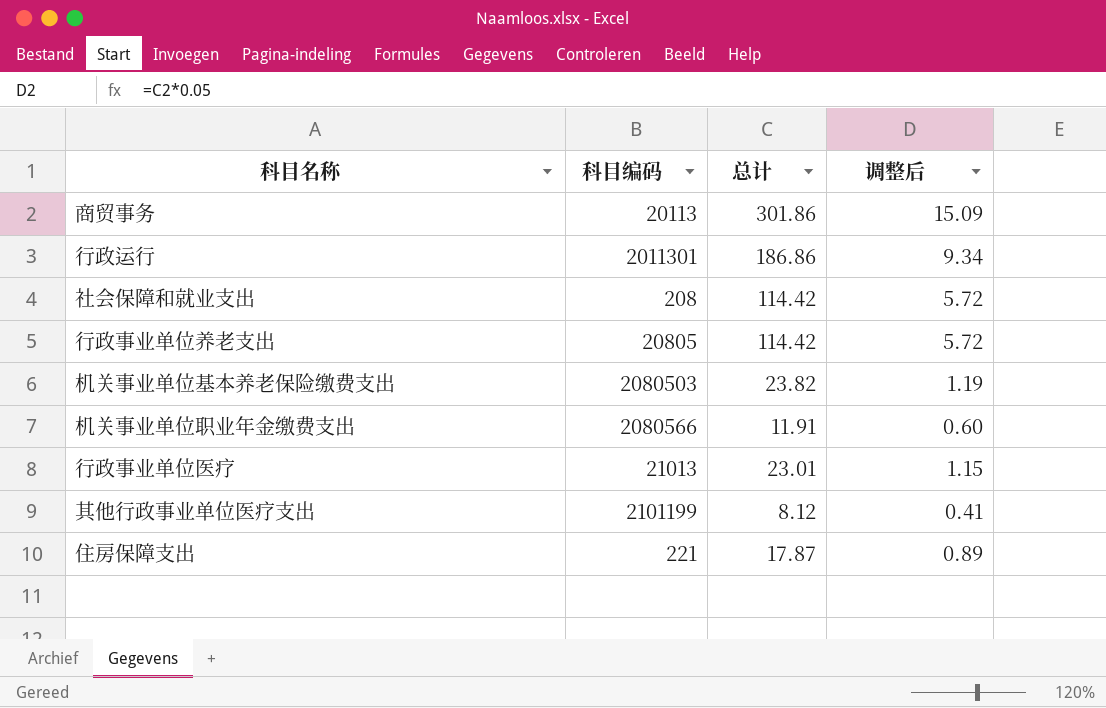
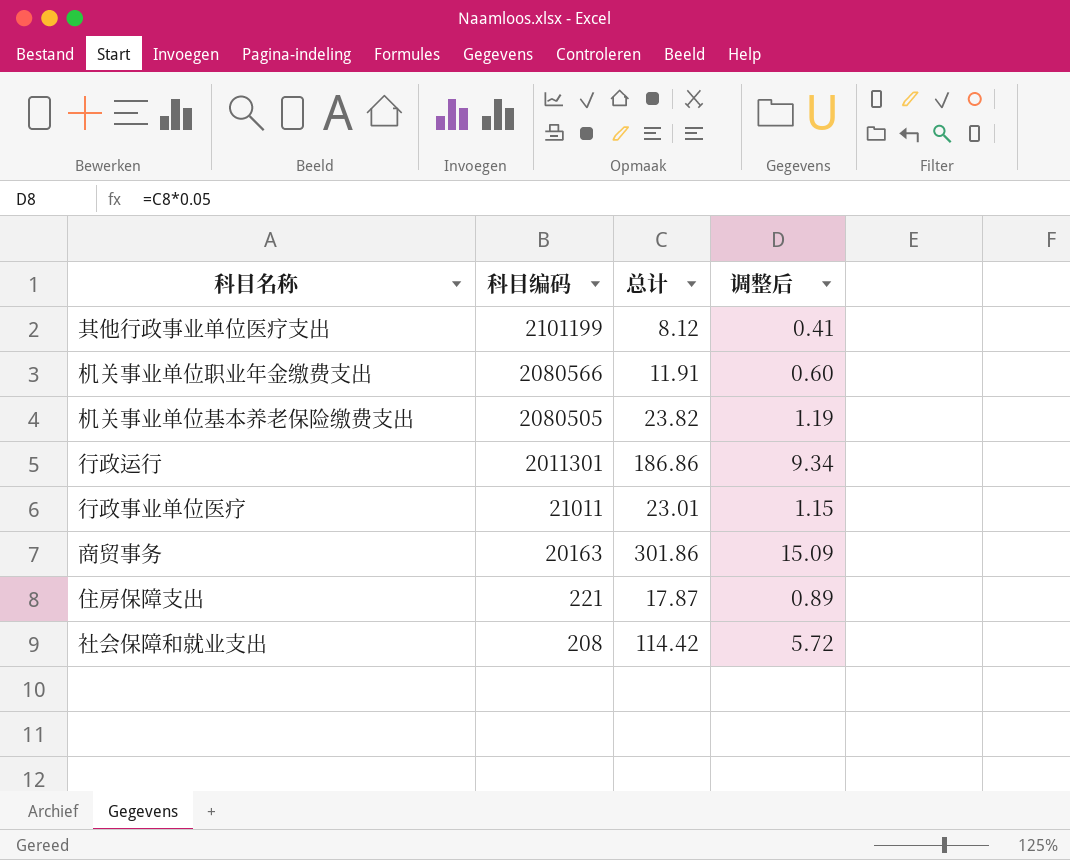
row order: none -> 科目编码 descending
row 行政事业单位养老支出: 20805 | 114.42 | 5.72 -> none
机关事业单位基本养老保险缴费支出 | 科目编码: 2080503 -> 2080505
行政事业单位医疗 | 科目编码: 21013 -> 21011
商贸事务 | 科目编码: 20113 -> 20163

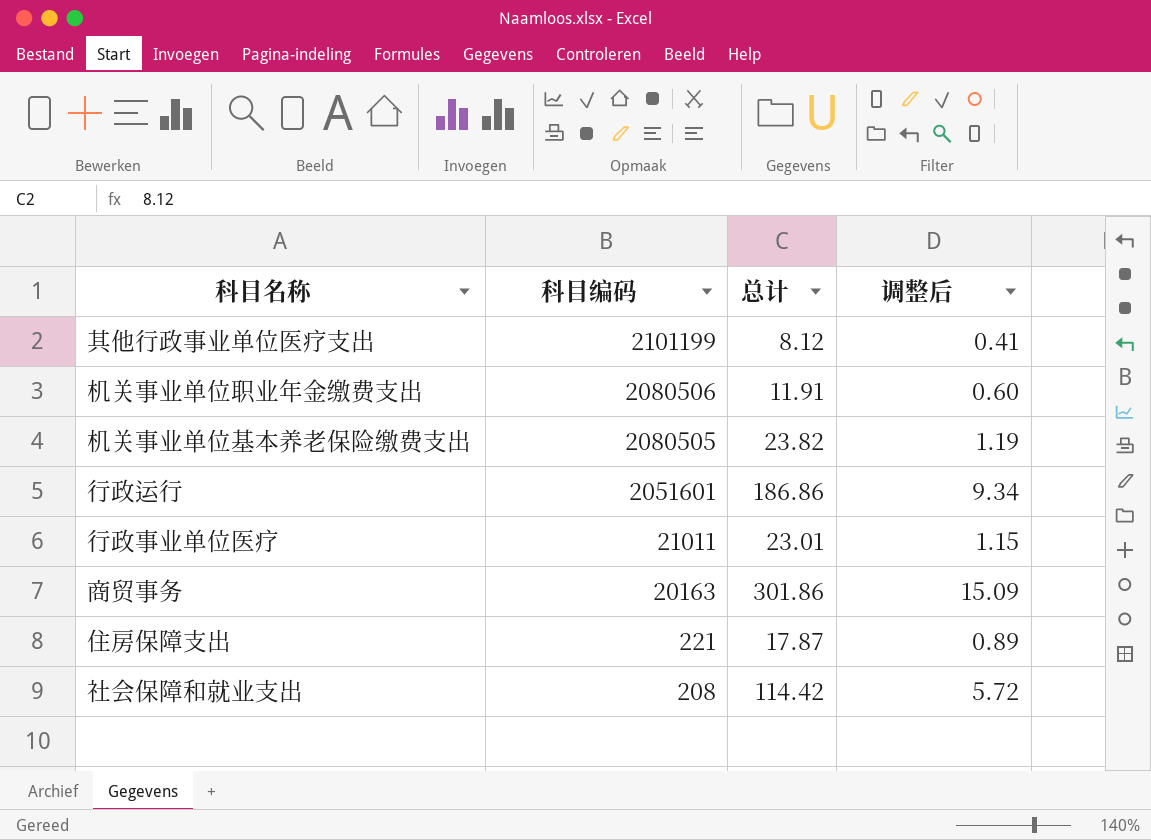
机关事业单位职业年金缴费支出 | 科目编码: 2080566 -> 2080506
行政运行 | 科目编码: 2011301 -> 2051601

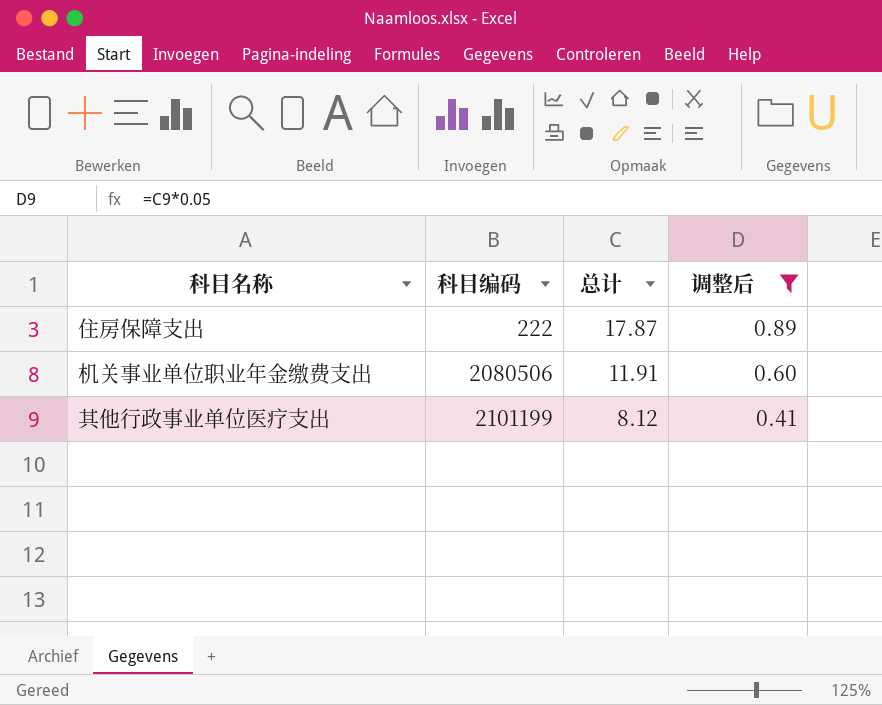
filter: none -> 调整后 <= 0.89
row order: 科目编码 descending -> 科目编码 ascending
住房保障支出 | 科目编码: 221 -> 222

